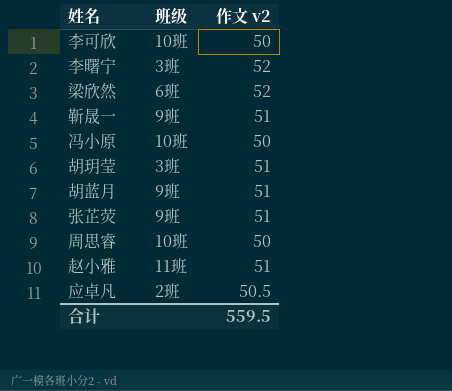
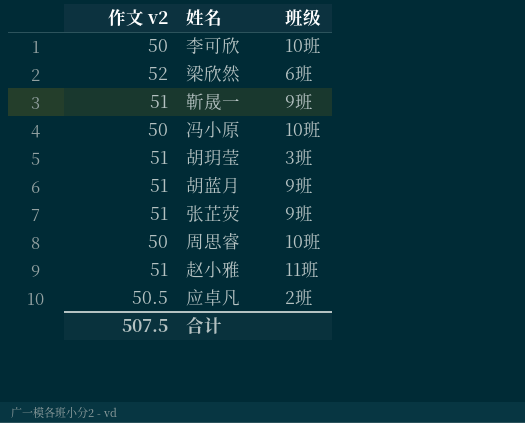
column 作文 v2 | position: 3 -> 1
row 李曙宁: 3班 | 52 -> none
合计 | 作文 v2: 559.5 -> 507.5

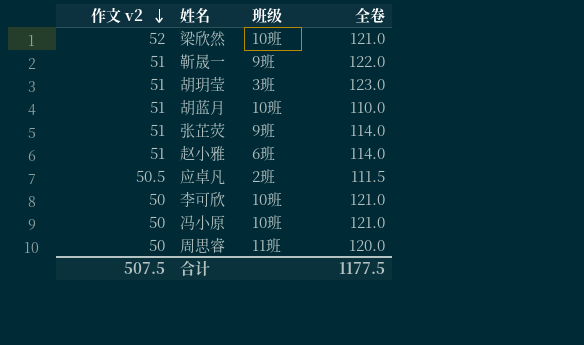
row order: none -> 作文 v2 descending
column 全卷 | position: none -> 4
梁欣然 | 班级: 6班 -> 10班
胡蓝月 | 班级: 9班 -> 10班
赵小雅 | 班级: 11班 -> 6班
周思睿 | 班级: 10班 -> 11班

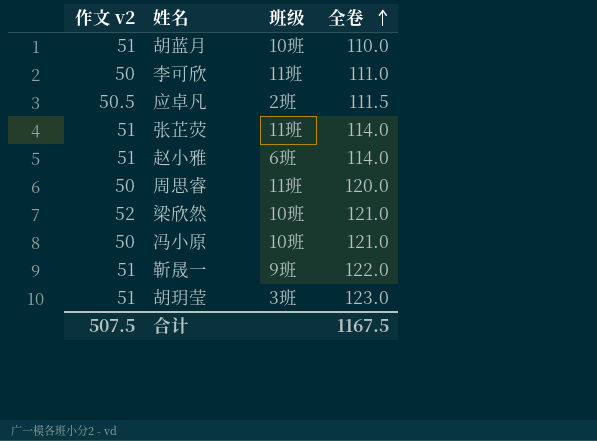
row order: 作文 v2 descending -> 全卷 ascending
李可欣 | 班级: 10班 -> 11班
李可欣 | 全卷: 121.0 -> 111.0
张芷荧 | 班级: 9班 -> 11班
合计 | 全卷: 1177.5 -> 1167.5

